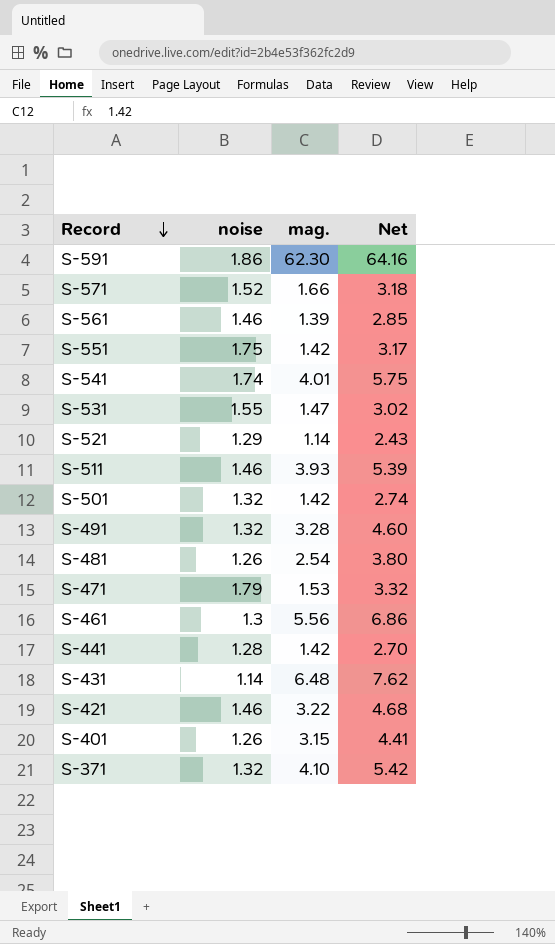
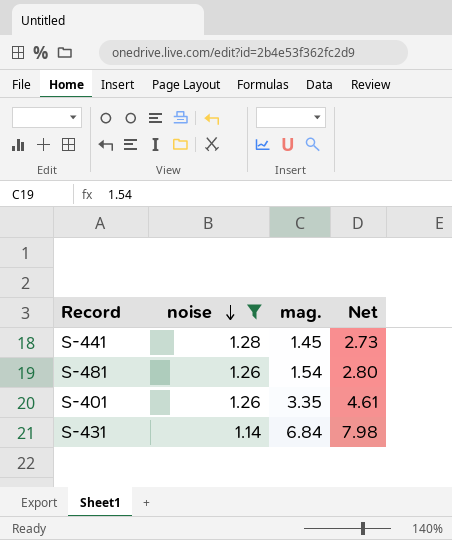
filter: none -> noise <= 1.28
row order: Record descending -> noise descending
S-441 | mag.: 1.42 -> 1.45
S-441 | Net: 2.70 -> 2.73
S-481 | mag.: 2.54 -> 1.54
S-481 | Net: 3.80 -> 2.80
S-401 | mag.: 3.15 -> 3.35
S-401 | Net: 4.41 -> 4.61
S-431 | mag.: 6.48 -> 6.84
S-431 | Net: 7.62 -> 7.98

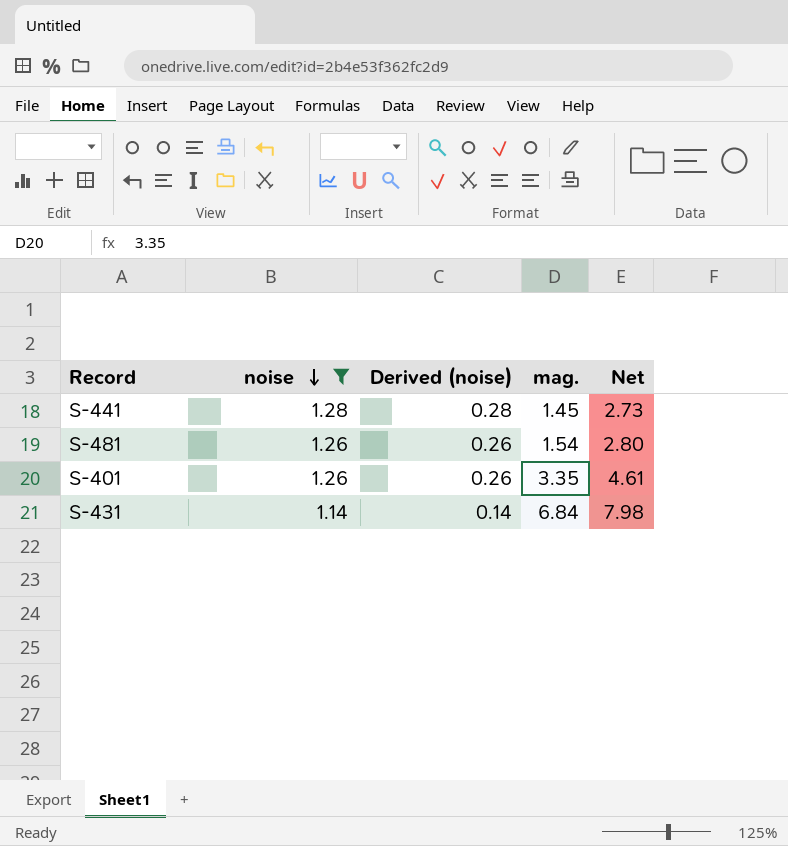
column Derived (noise) | formula: none -> [noise] - 1

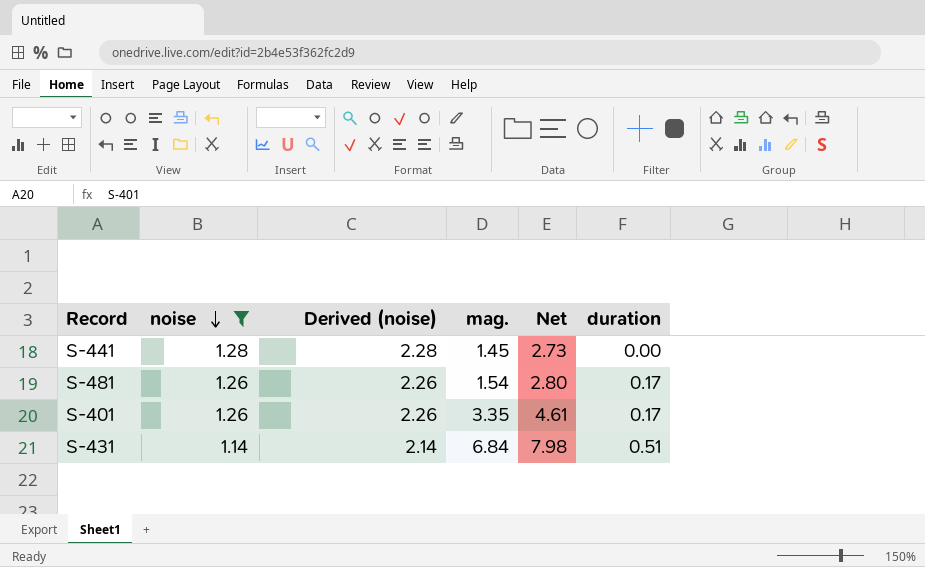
column Derived (noise) | formula: [noise] - 1 -> [noise] + 1
column duration | position: none -> 6

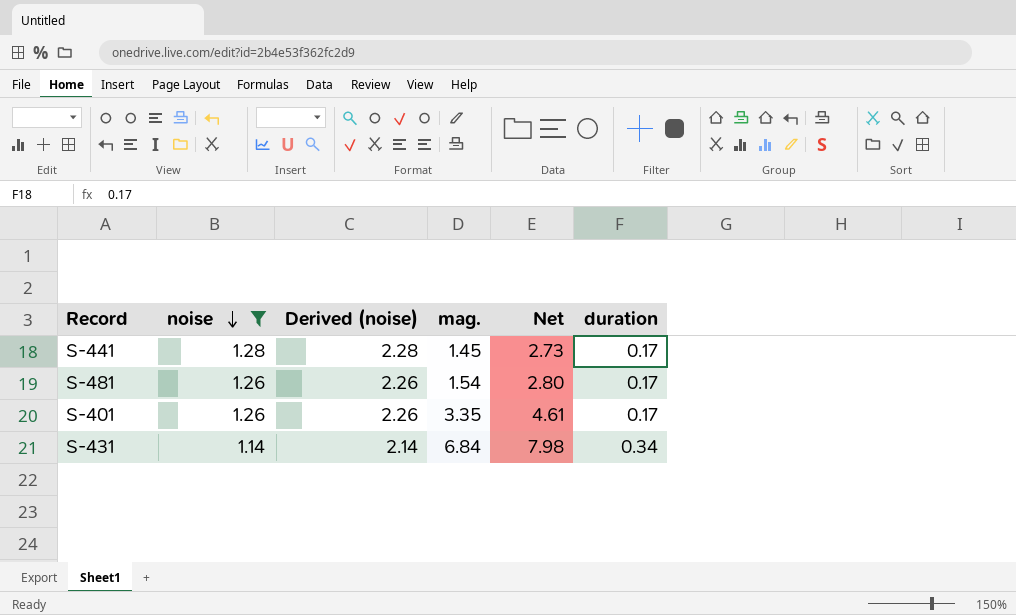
S-441 | duration: 0.00 -> 0.17
S-431 | duration: 0.51 -> 0.34

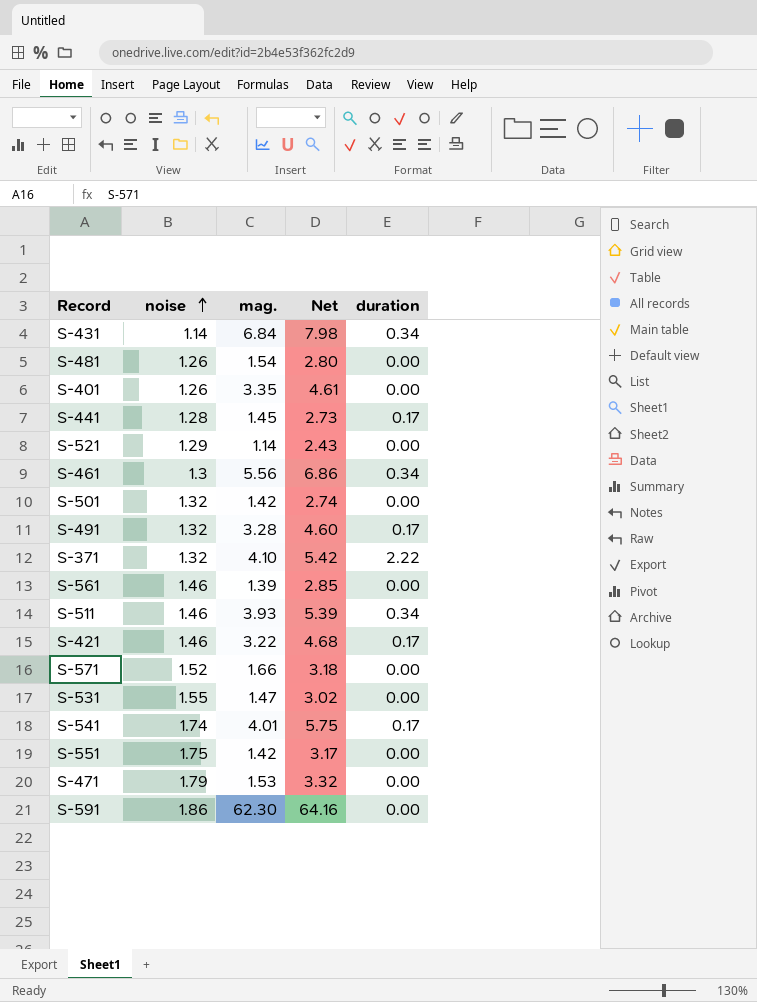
filter: noise <= 1.28 -> none
row order: noise descending -> noise ascending
column Derived (noise) | formula: [noise] + 1 -> none
S-481 | duration: 0.17 -> 0.00
S-401 | duration: 0.17 -> 0.00

